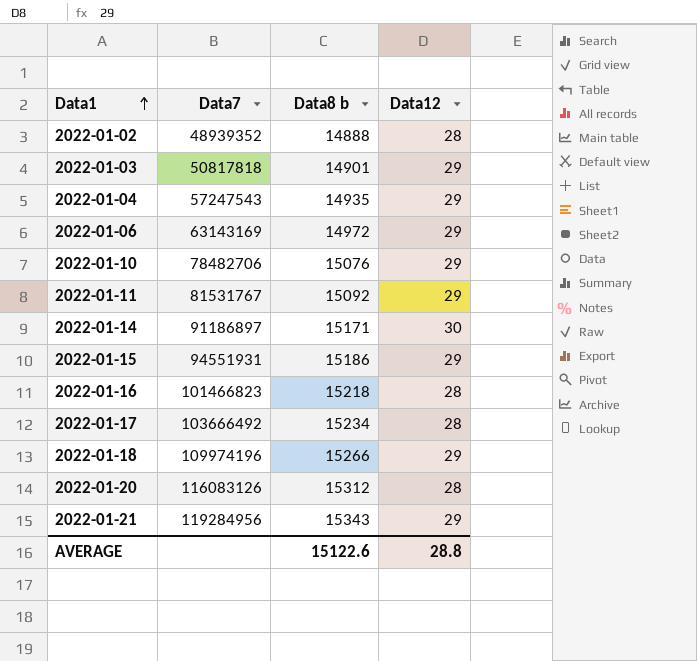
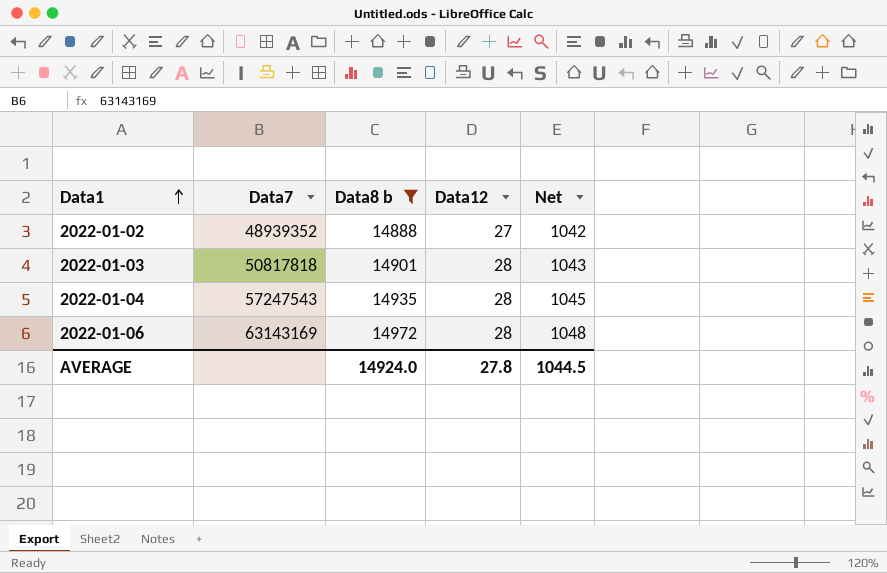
filter: none -> Data8 b <= 14972
column Net | formula: none -> [Data8 b] * 0.07
2022-01-02 | Data12: 28 -> 27
2022-01-03 | Data12: 29 -> 28
2022-01-04 | Data12: 29 -> 28
2022-01-06 | Data12: 29 -> 28
AVERAGE | Data8 b: 15122.6 -> 14924.0
AVERAGE | Data12: 28.8 -> 27.8

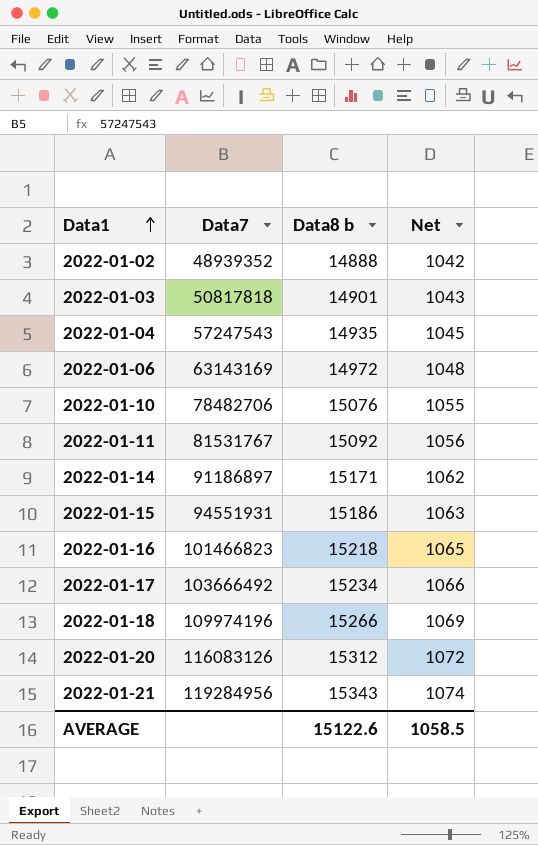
filter: Data8 b <= 14972 -> none
column Data12 | position: 4 -> none
AVERAGE | Data8 b: 14924.0 -> 15122.6
AVERAGE | Net: 1044.5 -> 1058.5

